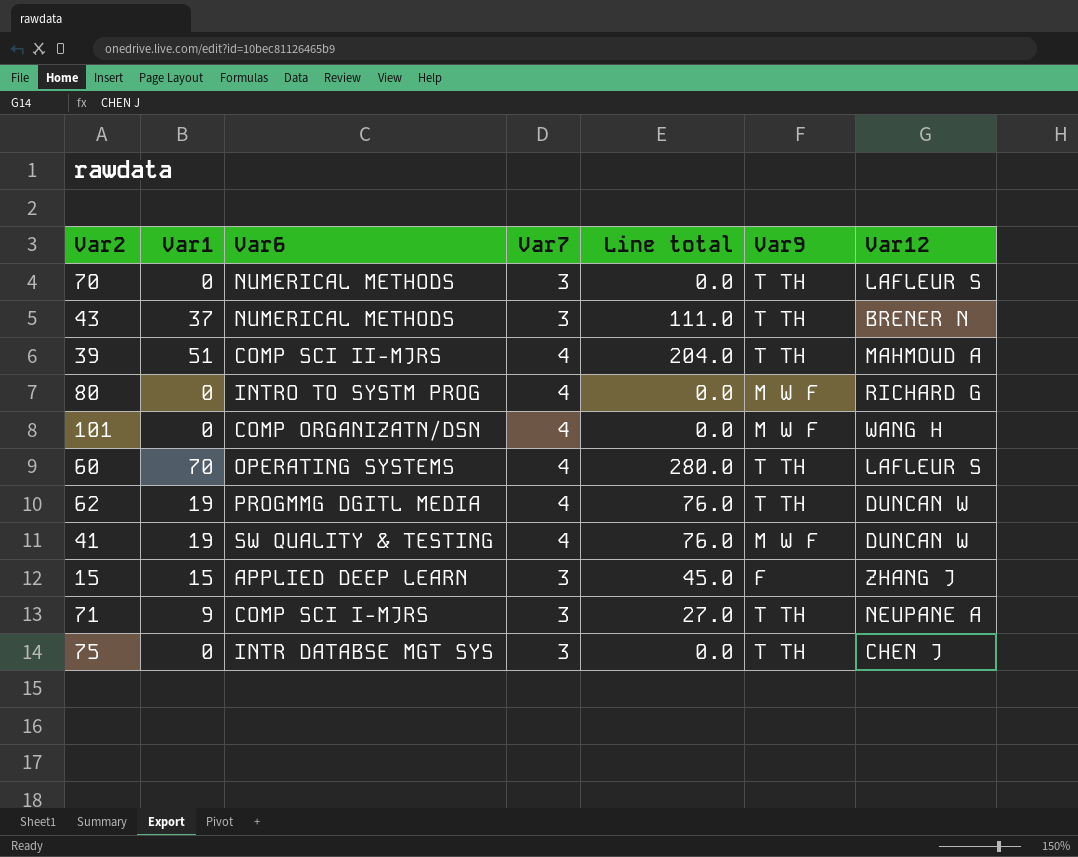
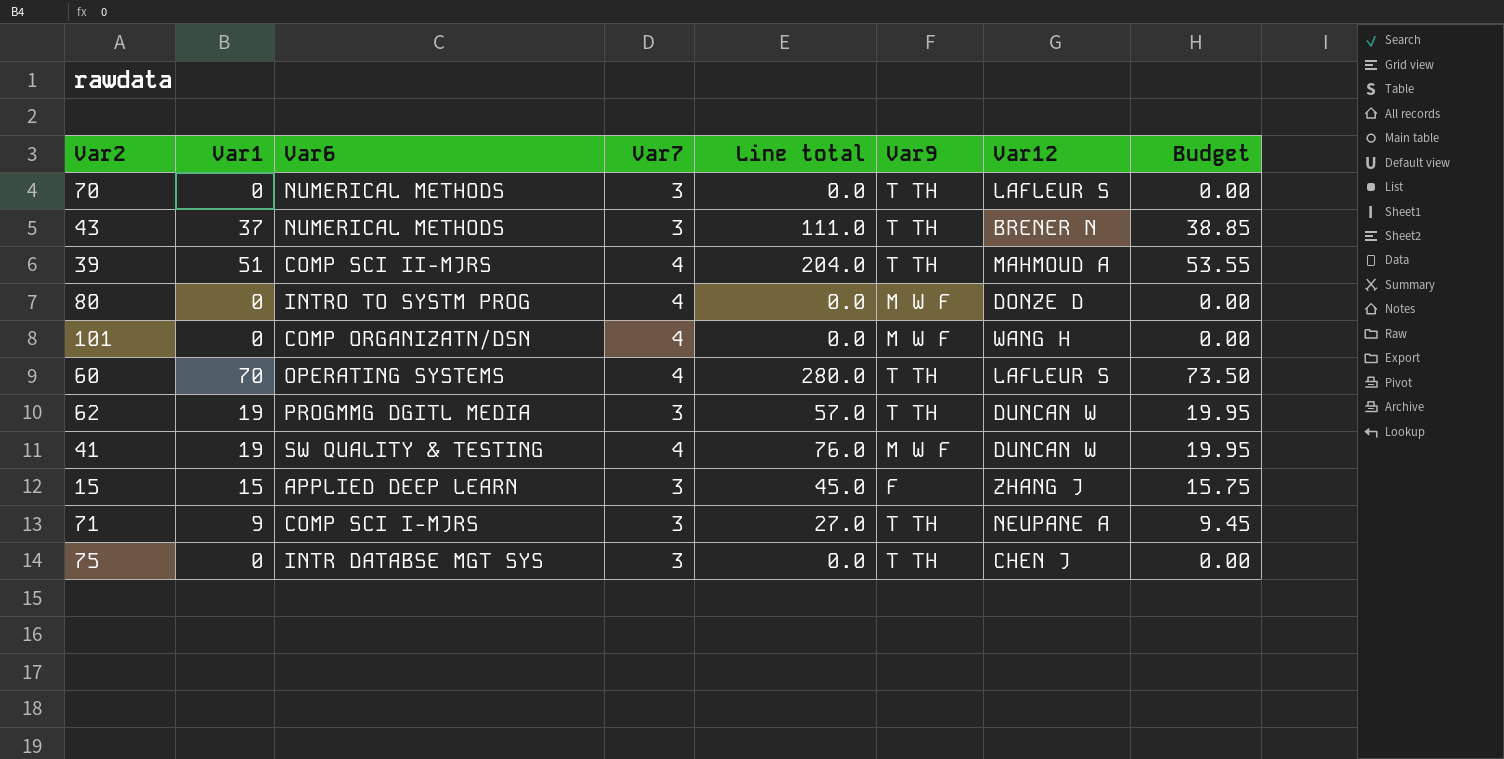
column Budget | formula: none -> [Var1] * 1.05
80 | Var12: RICHARD G -> DONZE D
62 | Var7: 4 -> 3
62 | Line total: 76.0 -> 57.0

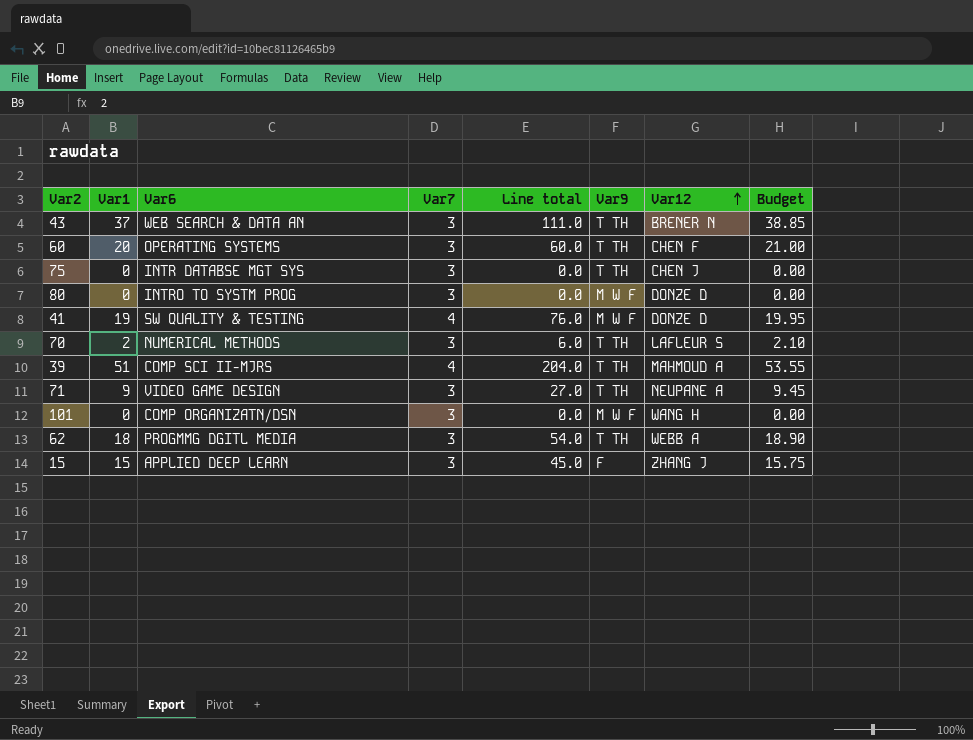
row order: none -> Var12 ascending
43 | Var6: NUMERICAL METHODS -> WEB SEARCH & DATA AN
60 | Var1: 70 -> 20
60 | Var7: 4 -> 3
60 | Line total: 280.0 -> 60.0
60 | Var12: LAFLEUR S -> CHEN F
60 | Budget: 73.50 -> 21.00
80 | Var7: 4 -> 3
41 | Var12: DUNCAN W -> DONZE D
70 | Var1: 0 -> 2
70 | Line total: 0.0 -> 6.0
70 | Budget: 0.00 -> 2.10
71 | Var6: COMP SCI I-MJRS -> VIDEO GAME DESIGN
101 | Var7: 4 -> 3
62 | Var1: 19 -> 18
62 | Line total: 57.0 -> 54.0
62 | Var12: DUNCAN W -> WEBB A
62 | Budget: 19.95 -> 18.90

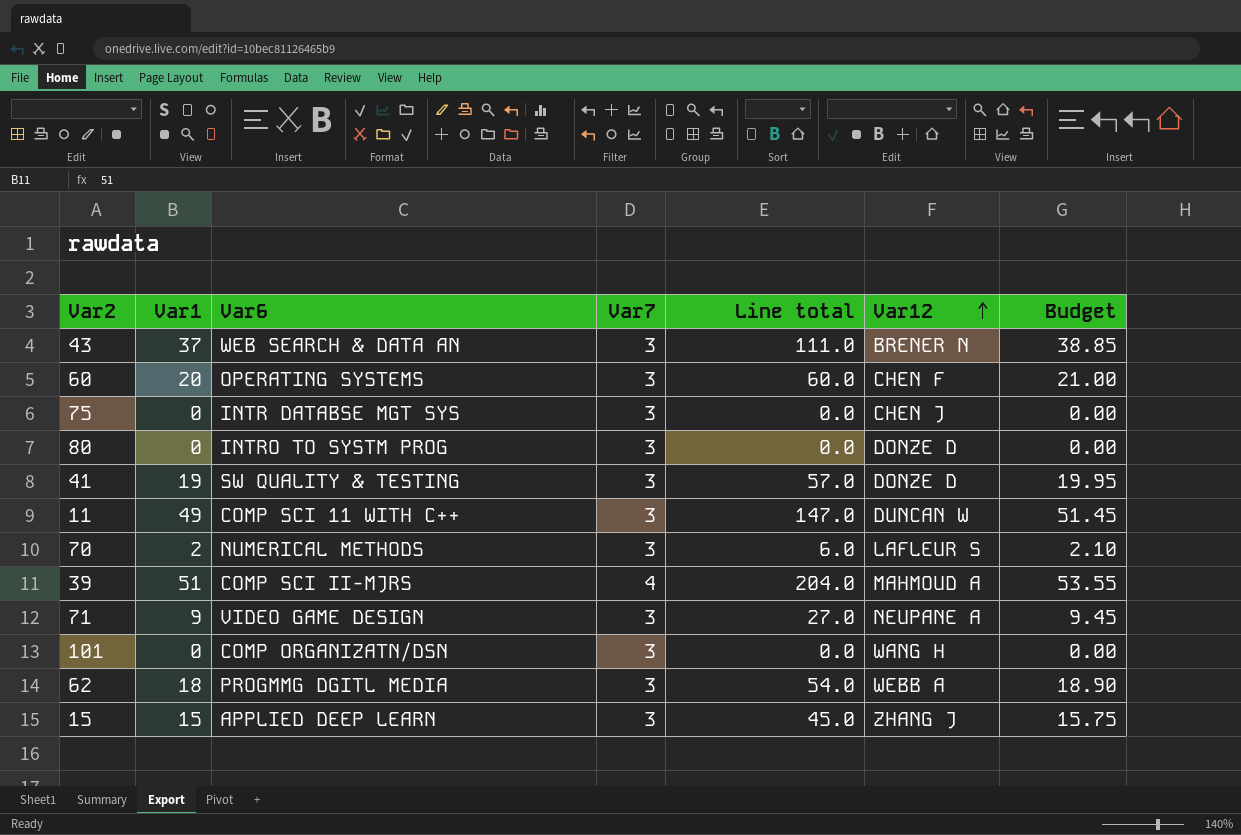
column Var9 | position: 6 -> none
41 | Var7: 4 -> 3
41 | Line total: 76.0 -> 57.0
row 11: none -> 49 | COMP SCI 11 WITH C++ | 3 | 147.0 | DUNCAN W | 51.45

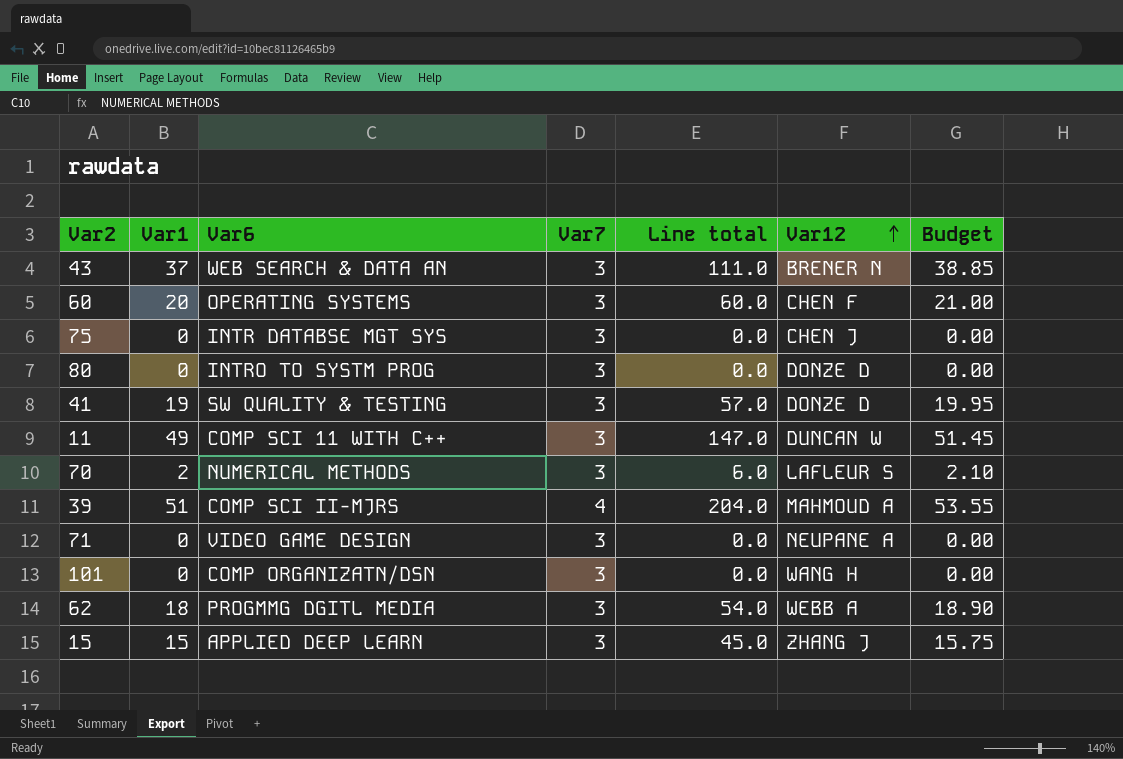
71 | Var1: 9 -> 0
71 | Line total: 27.0 -> 0.0
71 | Budget: 9.45 -> 0.00

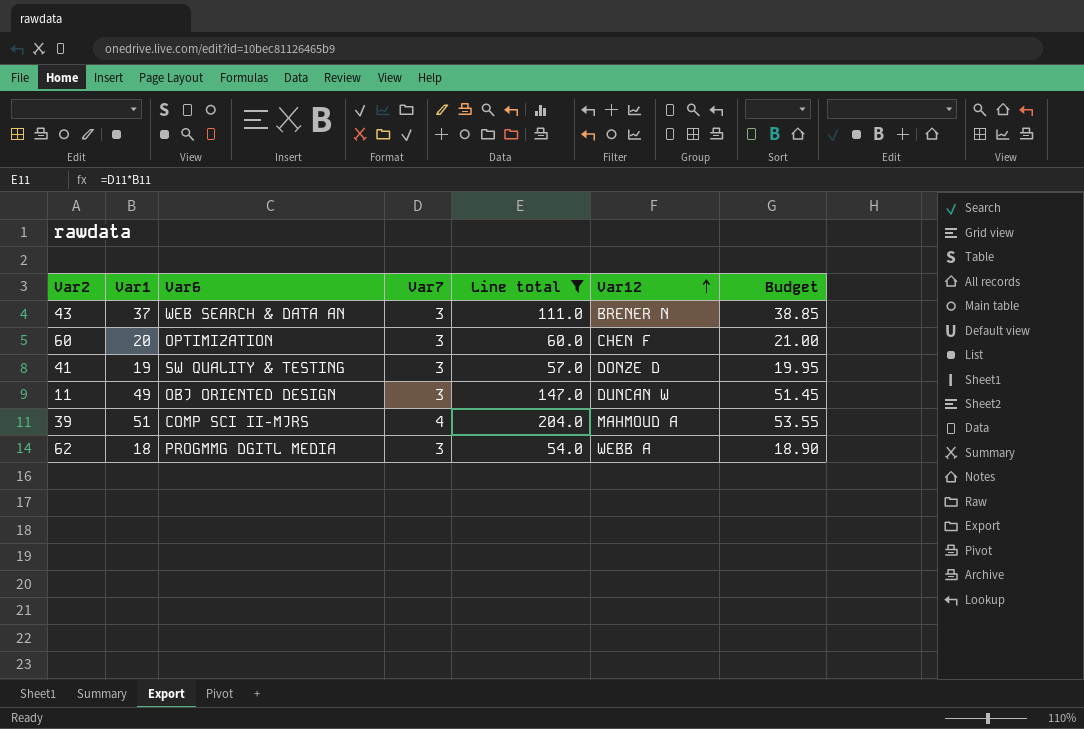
filter: none -> Line total >= 54.0
60 | Var6: OPERATING SYSTEMS -> OPTIMIZATION
11 | Var6: COMP SCI 11 WITH C++ -> OBJ ORIENTED DESIGN

